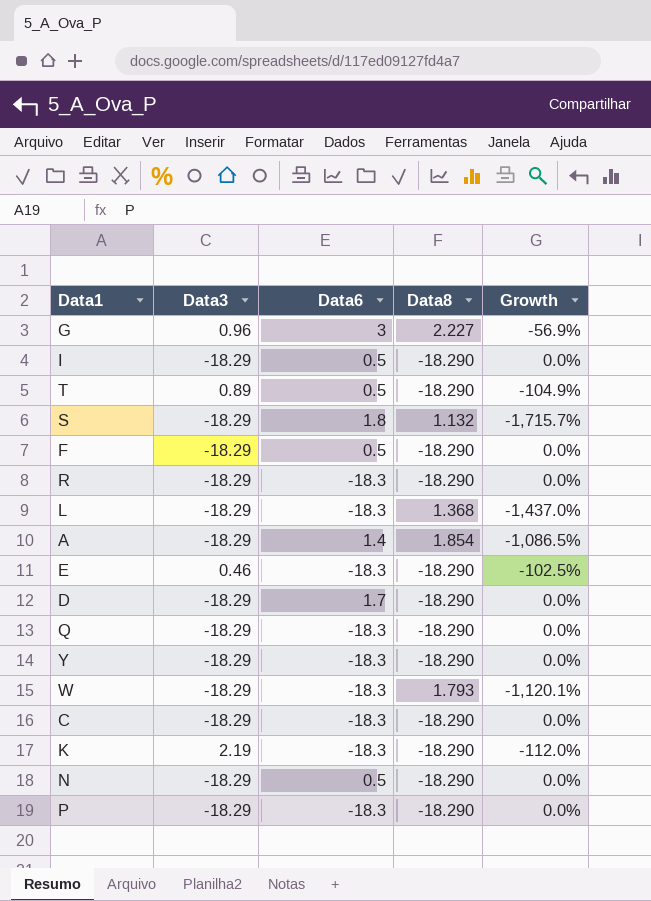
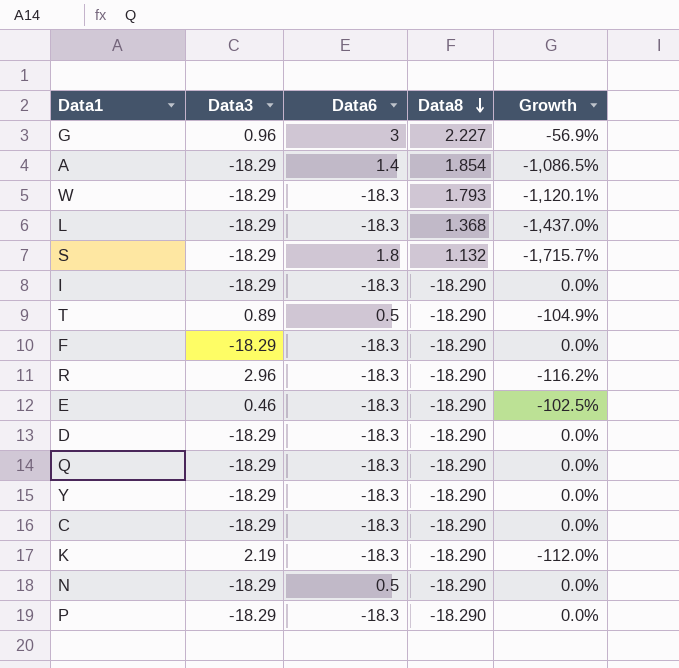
row order: none -> Data8 descending
I | Data6: 0.5 -> -18.3
F | Data6: 0.5 -> -18.3
R | Data3: -18.29 -> 2.96
R | Growth: 0.0% -> -116.2%
D | Data6: 1.7 -> -18.3

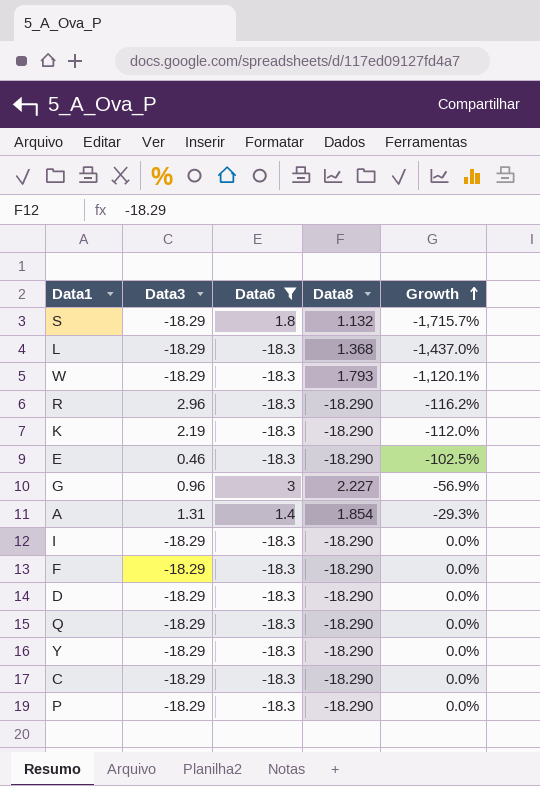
filter: none -> Data6 != 0.5
row order: Data8 descending -> Growth ascending
A | Data3: -18.29 -> 1.31
A | Growth: -1,086.5% -> -29.3%

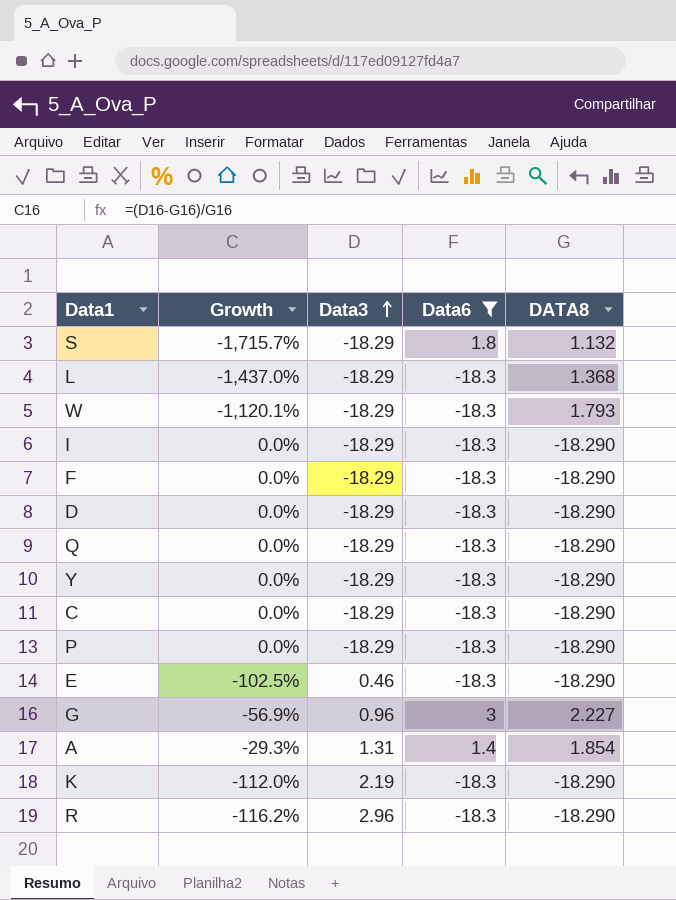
row order: Growth ascending -> Data3 ascending
column Growth | position: 5 -> 2
column name: Data8 -> DATA8

